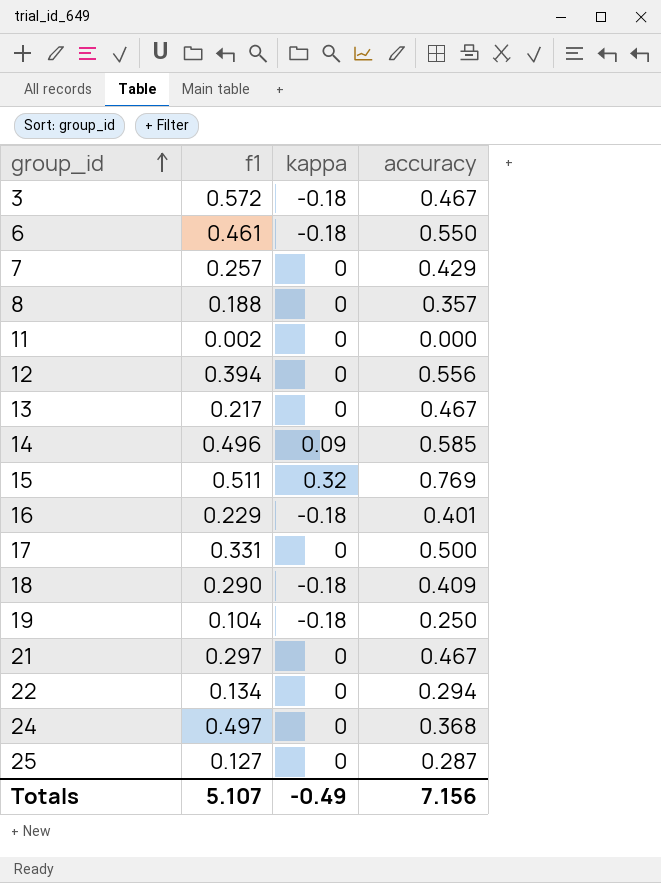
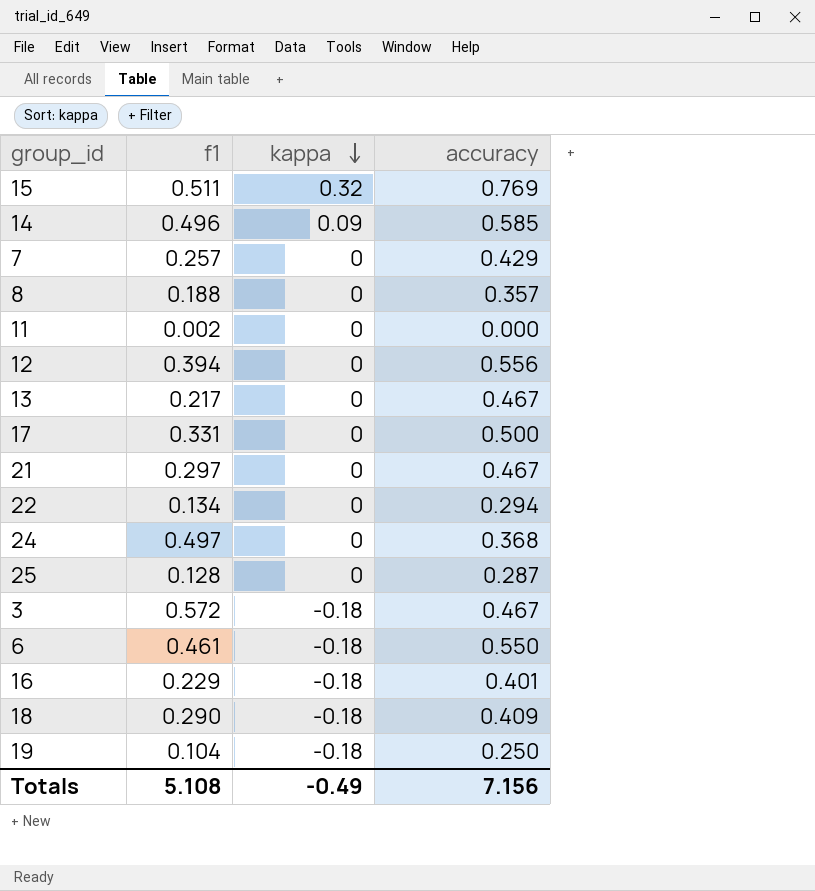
row order: group_id ascending -> kappa descending
25 | f1: 0.127 -> 0.128
Totals | f1: 5.107 -> 5.108

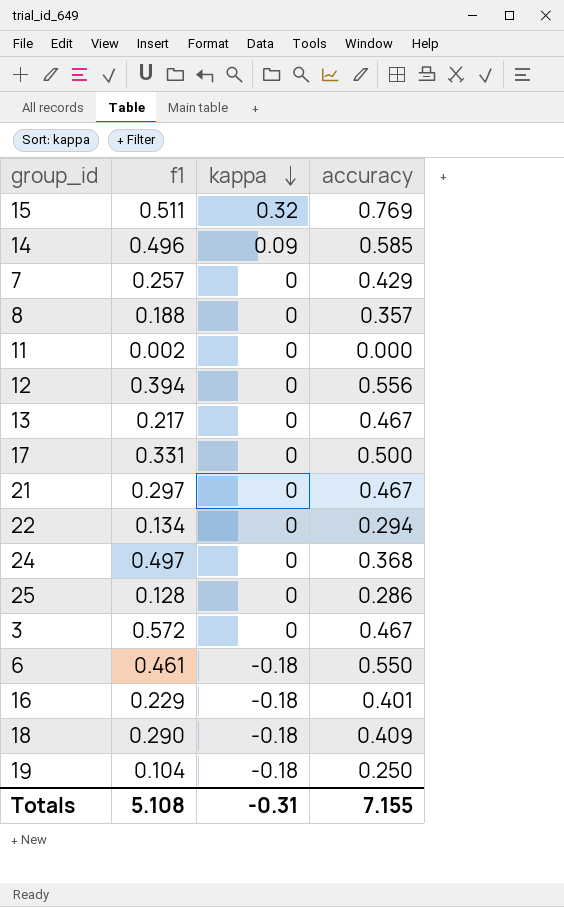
25 | accuracy: 0.287 -> 0.286
3 | kappa: -0.18 -> 0
Totals | kappa: -0.49 -> -0.31
Totals | accuracy: 7.156 -> 7.155

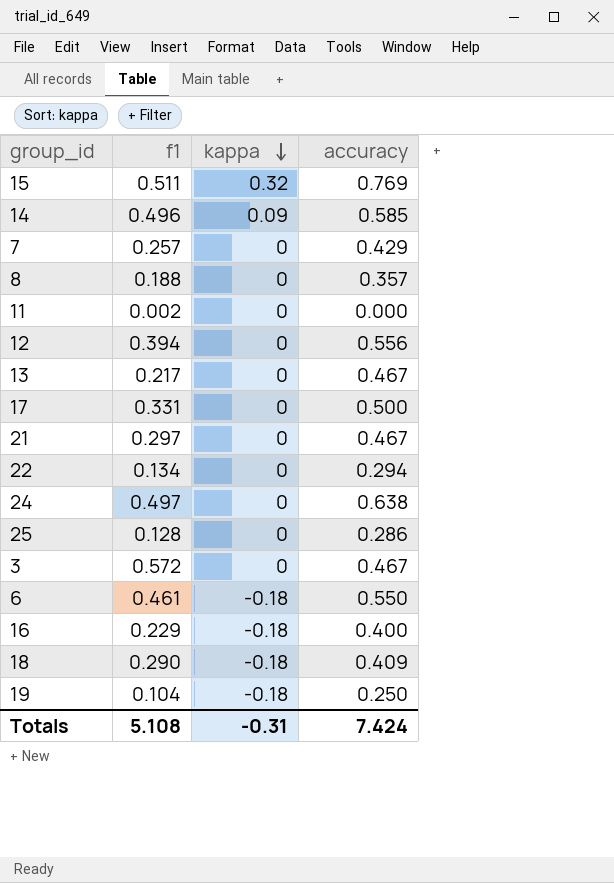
24 | accuracy: 0.368 -> 0.638
16 | accuracy: 0.401 -> 0.400
Totals | accuracy: 7.155 -> 7.424

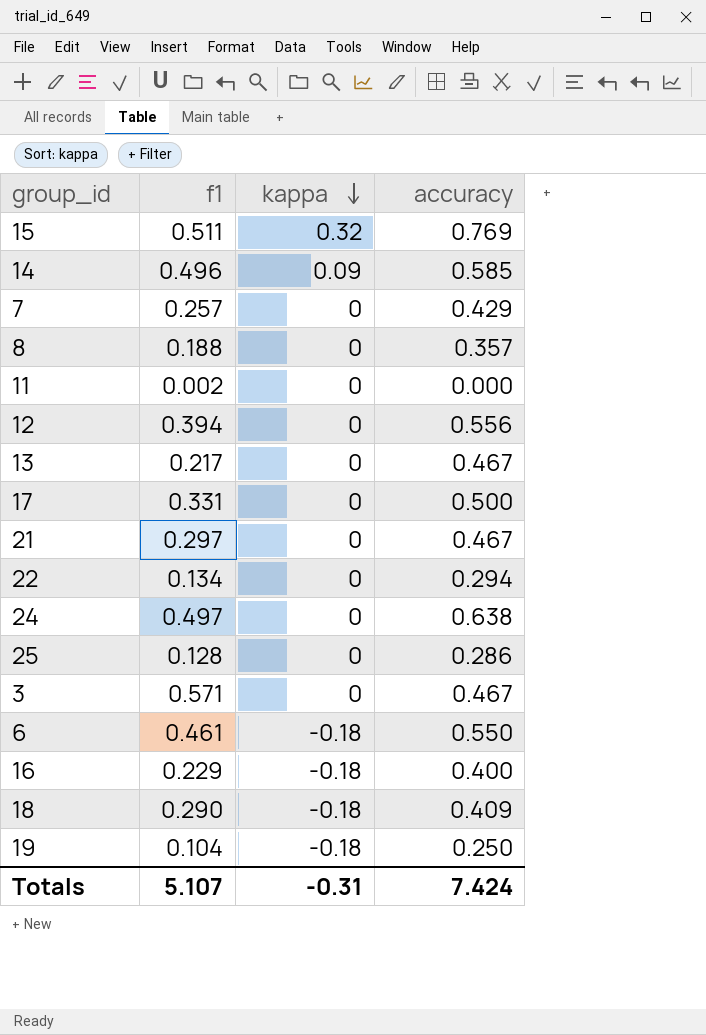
3 | f1: 0.572 -> 0.571
Totals | f1: 5.108 -> 5.107

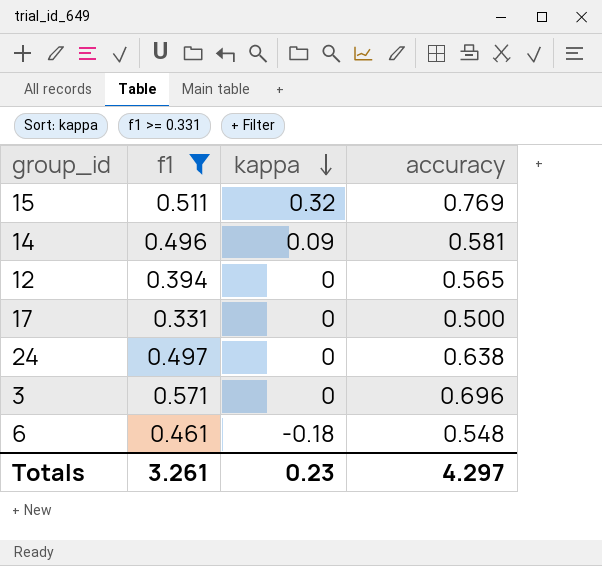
filter: none -> f1 >= 0.331
14 | accuracy: 0.585 -> 0.581
12 | accuracy: 0.556 -> 0.565
3 | accuracy: 0.467 -> 0.696
6 | accuracy: 0.550 -> 0.548
Totals | f1: 5.107 -> 3.261
Totals | kappa: -0.31 -> 0.23
Totals | accuracy: 7.424 -> 4.297

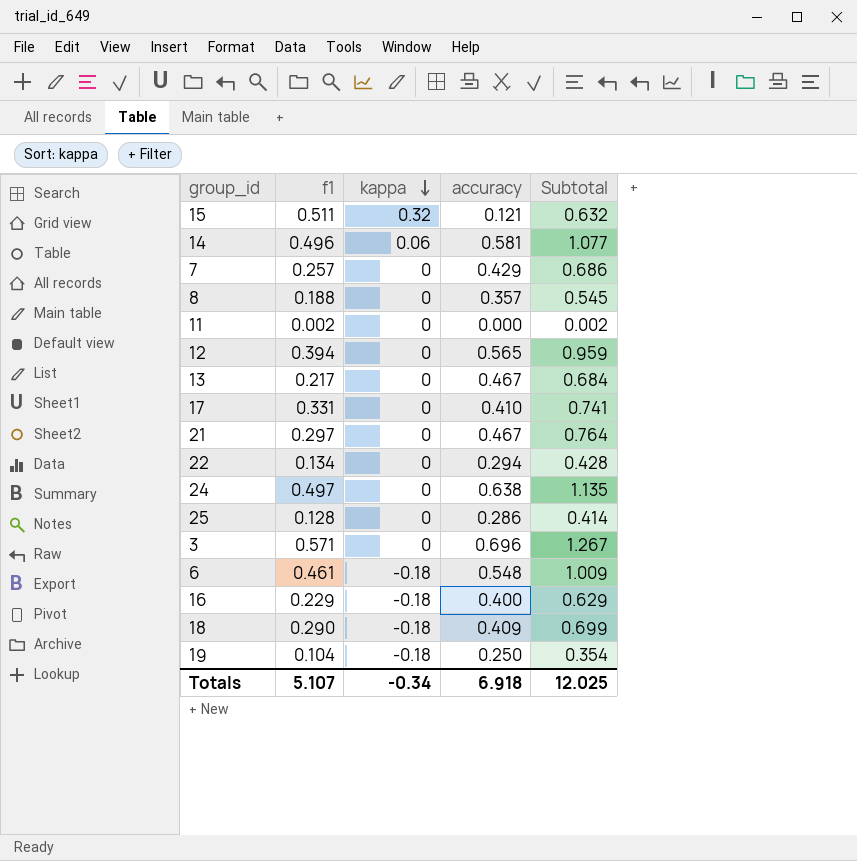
filter: f1 >= 0.331 -> none
column Subtotal | formula: none -> [f1] + [accuracy]
15 | accuracy: 0.769 -> 0.121
14 | kappa: 0.09 -> 0.06
17 | accuracy: 0.500 -> 0.410
Totals | f1: 3.261 -> 5.107
Totals | kappa: 0.23 -> -0.34
Totals | accuracy: 4.297 -> 6.918

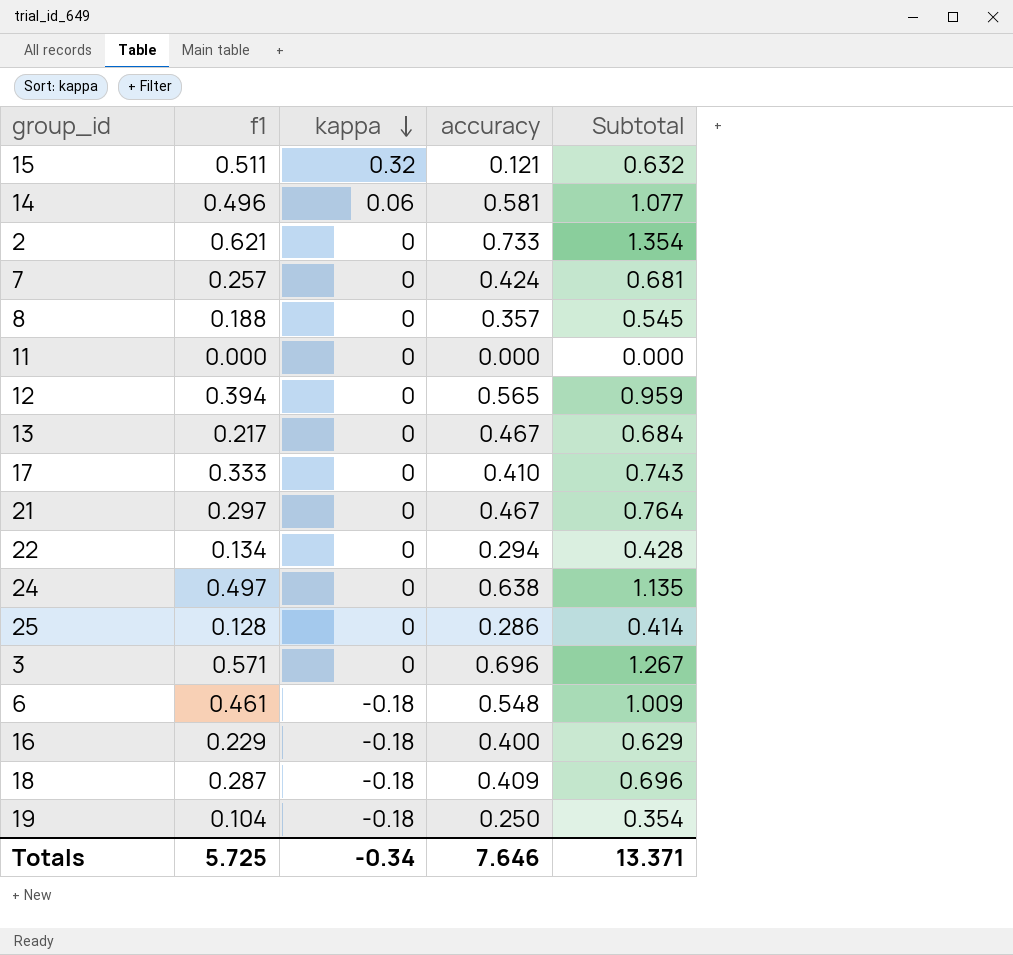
row 2: none -> 0.621 | 0 | 0.733 | 1.354
7 | accuracy: 0.429 -> 0.424
7 | Subtotal: 0.686 -> 0.681
11 | f1: 0.002 -> 0.000
11 | Subtotal: 0.002 -> 0.000
17 | f1: 0.331 -> 0.333
17 | Subtotal: 0.741 -> 0.743
18 | f1: 0.290 -> 0.287
18 | Subtotal: 0.699 -> 0.696
Totals | f1: 5.107 -> 5.725
Totals | accuracy: 6.918 -> 7.646
Totals | Subtotal: 12.025 -> 13.371

